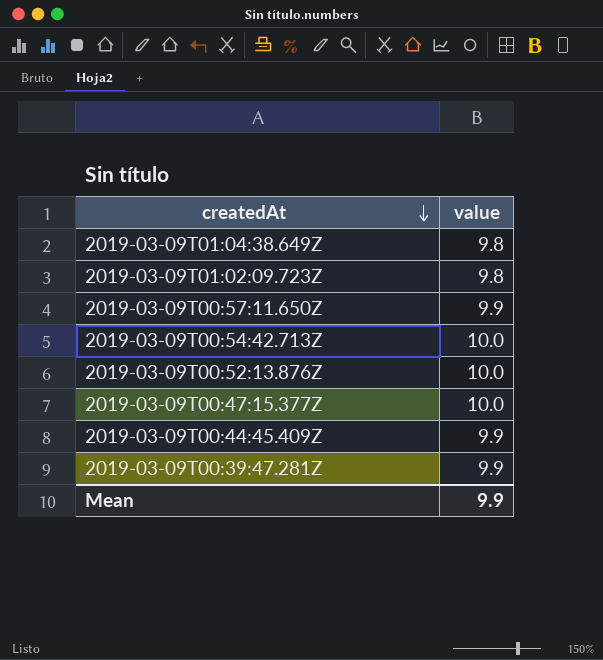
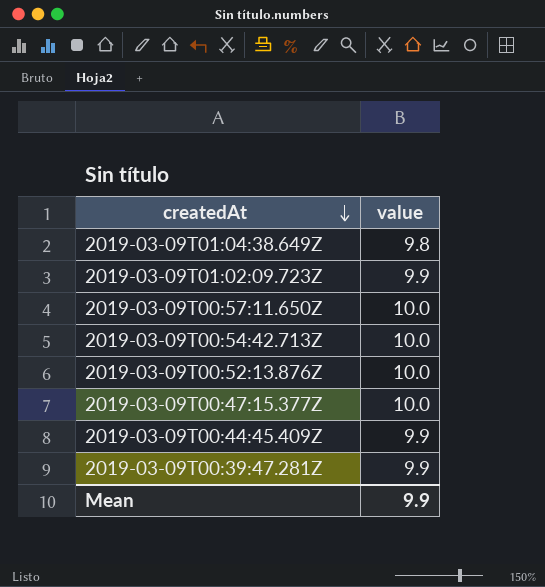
2019-03-09T01:02:09.723Z | value: 9.8 -> 9.9
2019-03-09T00:57:11.650Z | value: 9.9 -> 10.0

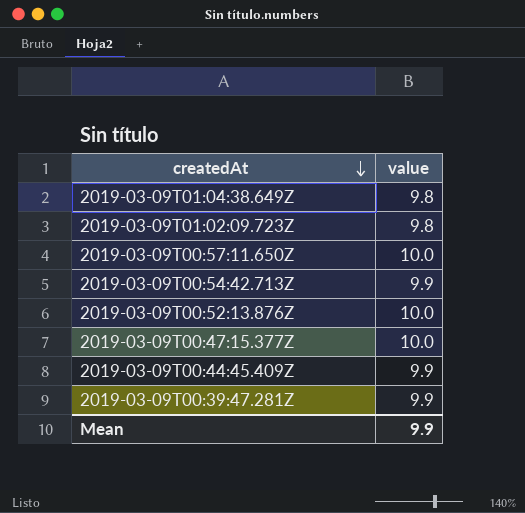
2019-03-09T01:02:09.723Z | value: 9.9 -> 9.8
2019-03-09T00:54:42.713Z | value: 10.0 -> 9.9

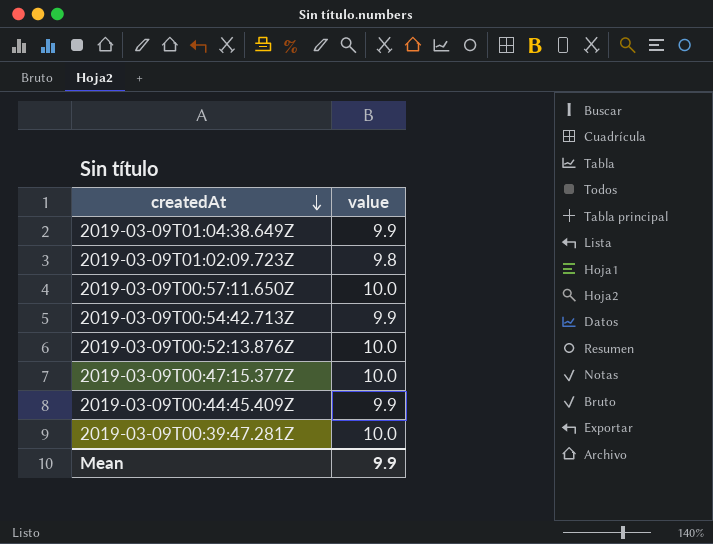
2019-03-09T01:04:38.649Z | value: 9.8 -> 9.9
2019-03-09T00:39:47.281Z | value: 9.9 -> 10.0

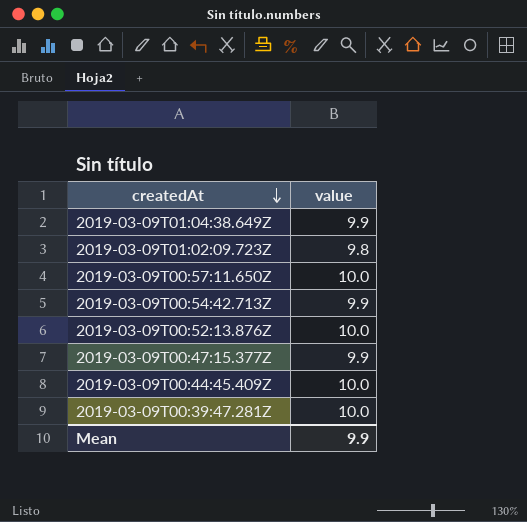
2019-03-09T00:47:15.377Z | value: 10.0 -> 9.9
2019-03-09T00:44:45.409Z | value: 9.9 -> 10.0

